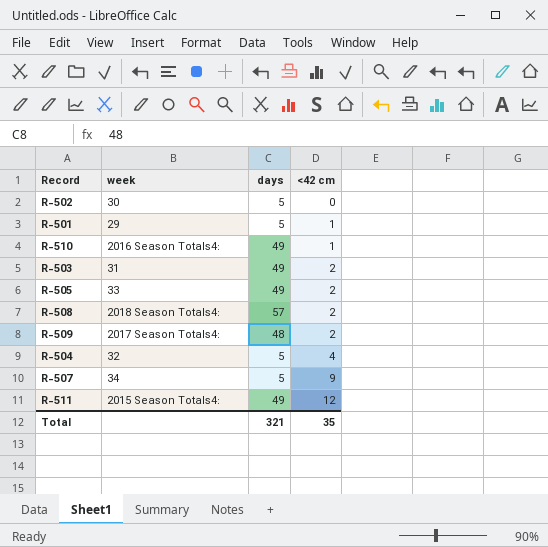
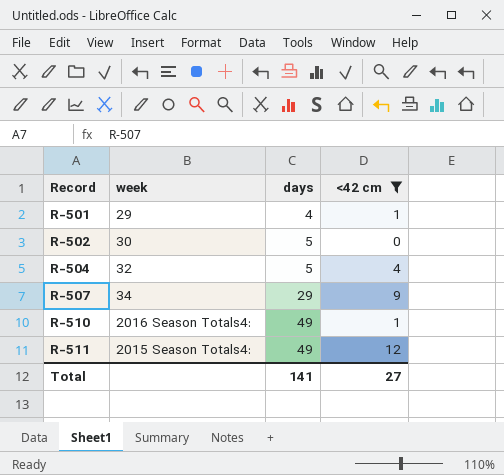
filter: none -> <42 cm != 2
row order: <42 cm ascending -> Record ascending
R-501 | days: 5 -> 4
R-507 | days: 5 -> 29
Total | days: 321 -> 141
Total | <42 cm: 35 -> 27

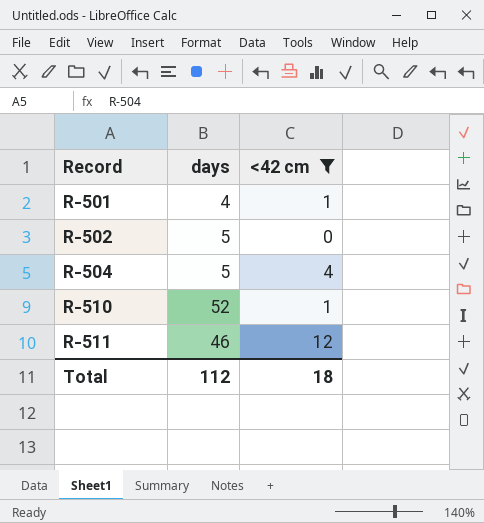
column week | position: 2 -> none
row R-507: 34 | 29 | 9 -> none
R-510 | days: 49 -> 52
R-511 | days: 49 -> 46
Total | days: 141 -> 112
Total | <42 cm: 27 -> 18

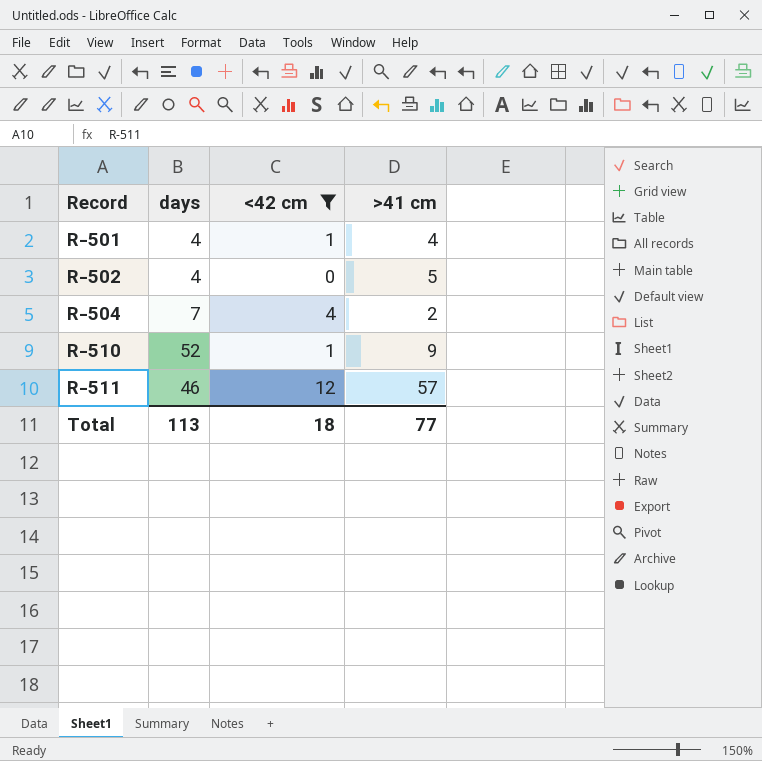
column >41 cm | position: none -> 4
R-502 | days: 5 -> 4
R-504 | days: 5 -> 7
Total | days: 112 -> 113

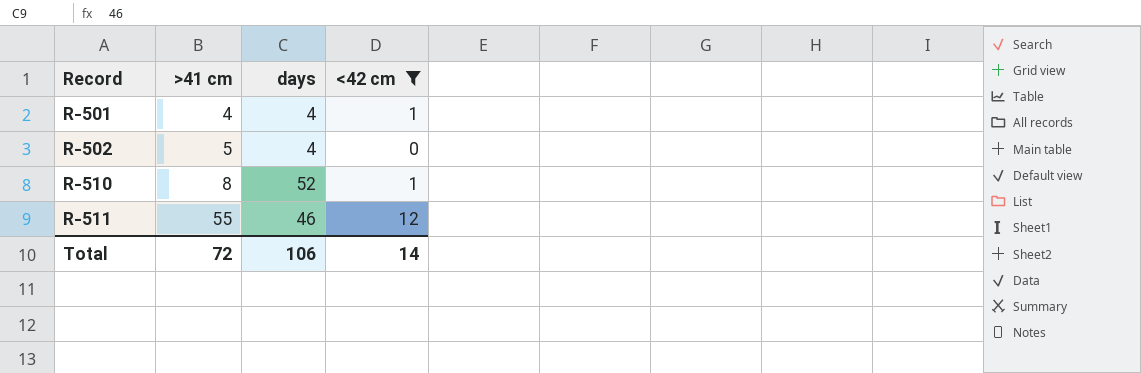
column >41 cm | position: 4 -> 2
row R-504: 7 | 4 | 2 -> none
R-510 | >41 cm: 9 -> 8
R-511 | >41 cm: 57 -> 55
Total | >41 cm: 77 -> 72
Total | days: 113 -> 106
Total | <42 cm: 18 -> 14

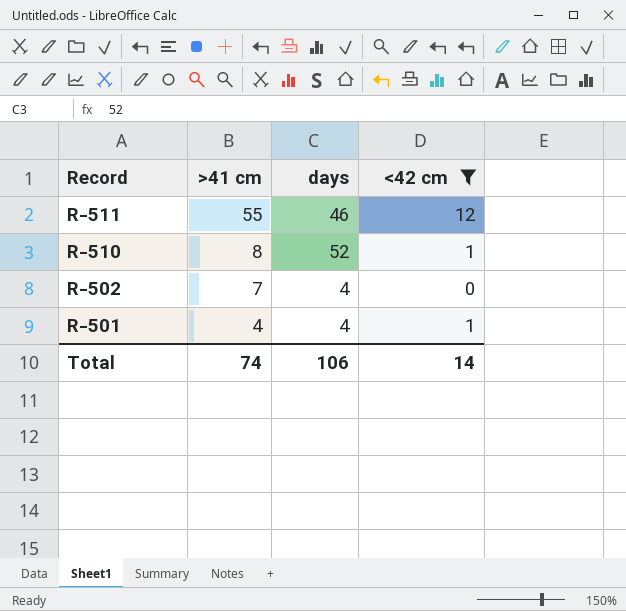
row order: Record ascending -> Record descending
R-502 | >41 cm: 5 -> 7
Total | >41 cm: 72 -> 74

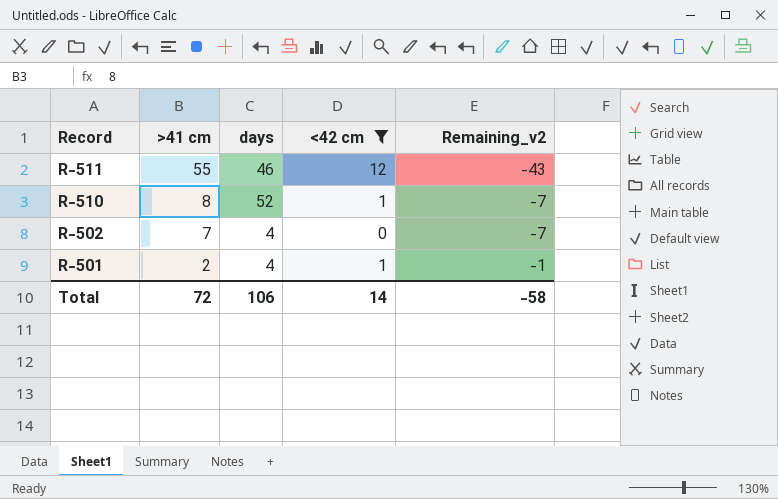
column Remaining_v2 | formula: none -> [<42 cm] - [>41 cm]
R-501 | >41 cm: 4 -> 2
Total | >41 cm: 74 -> 72

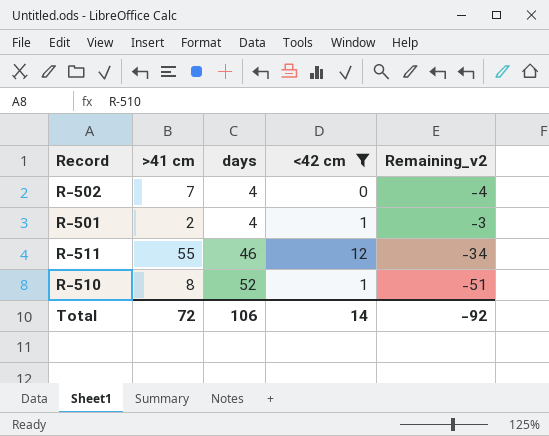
row order: Record descending -> days ascending
column Remaining_v2 | formula: [<42 cm] - [>41 cm] -> [<42 cm] - [days]
Total | Remaining_v2: -58 -> -92

